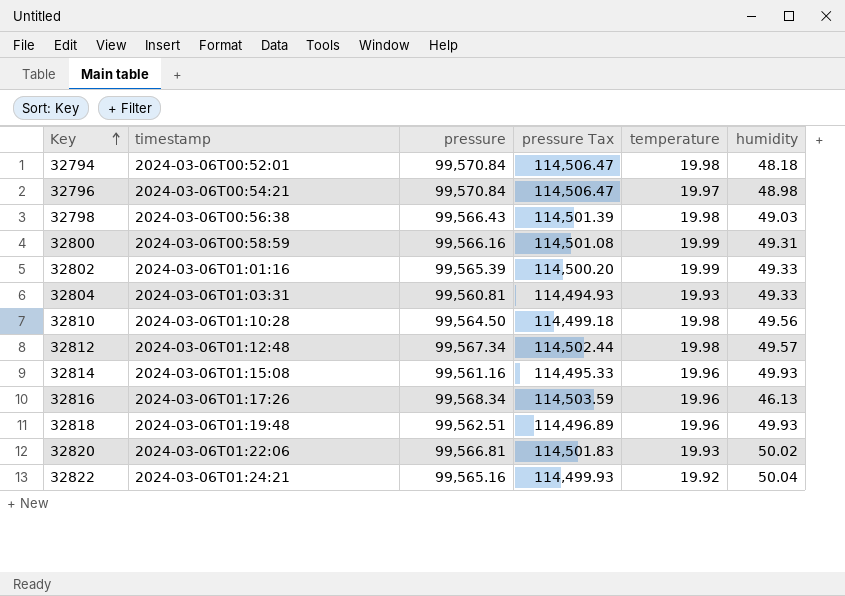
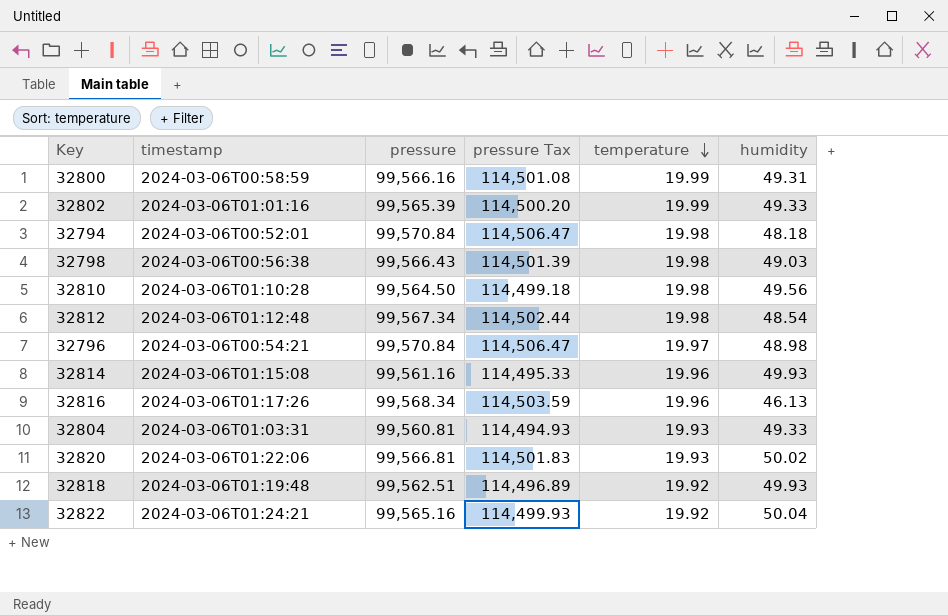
row order: Key ascending -> temperature descending
32812 | humidity: 49.57 -> 48.54
32818 | temperature: 19.96 -> 19.92

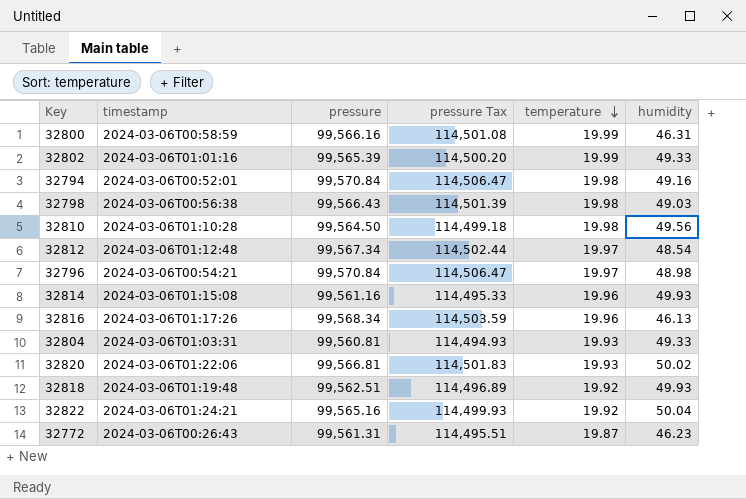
32800 | humidity: 49.31 -> 46.31
32794 | humidity: 48.18 -> 49.16
32812 | temperature: 19.98 -> 19.97
row 32772: none -> 2024-03-06T00:26:43 | 99,561.31 | 114,495.51 | 19.87 | 46.23

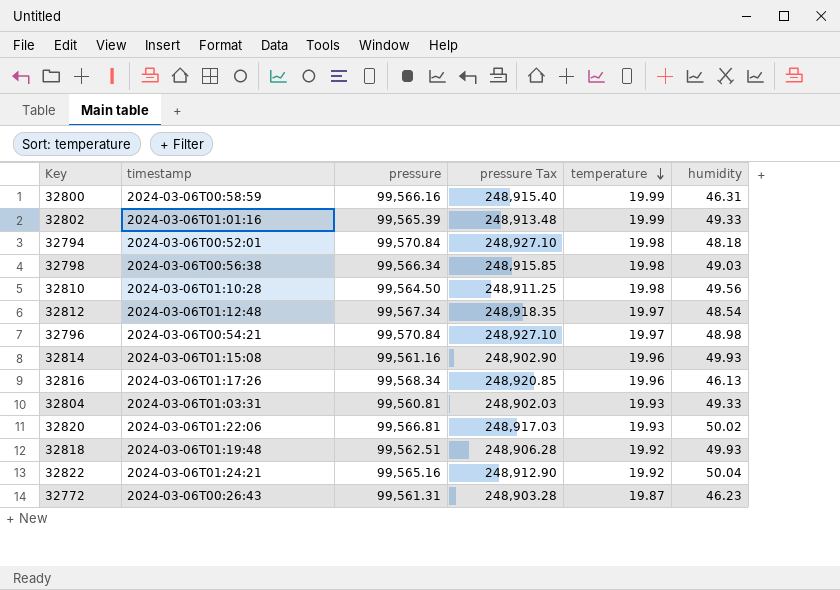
column pressure Tax | formula: [pressure] * 1.15 -> [pressure] * 2.5
32794 | humidity: 49.16 -> 48.18
32798 | pressure: 99,566.43 -> 99,566.34

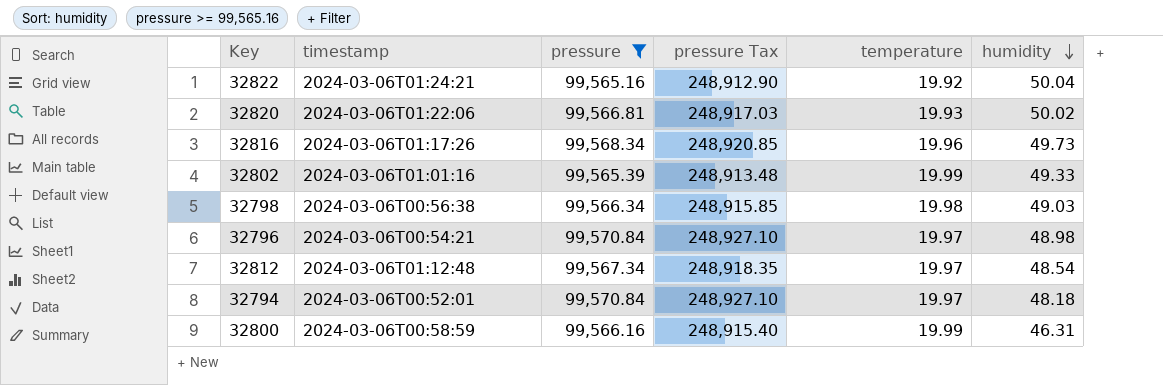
filter: none -> pressure >= 99,565.16
row order: temperature descending -> humidity descending
32816 | humidity: 46.13 -> 49.73
32794 | temperature: 19.98 -> 19.97

